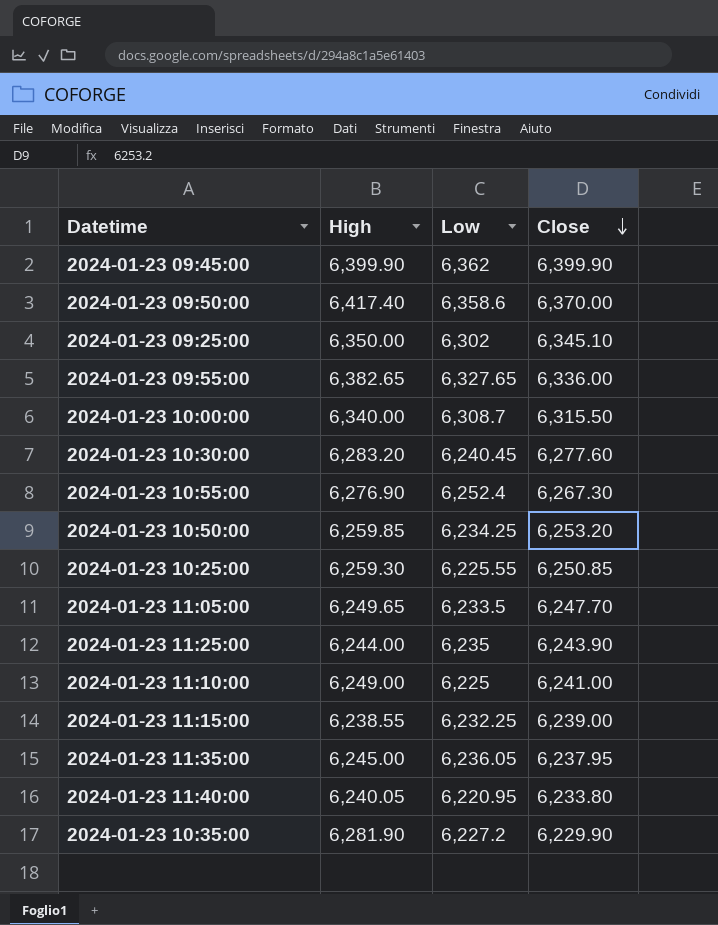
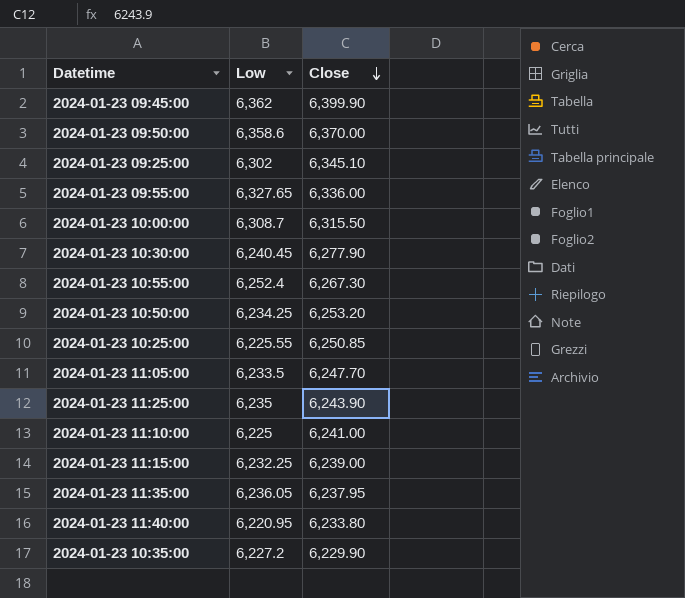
column High | position: 2 -> none
2024-01-23 10:30:00 | Close: 6,277.60 -> 6,277.90

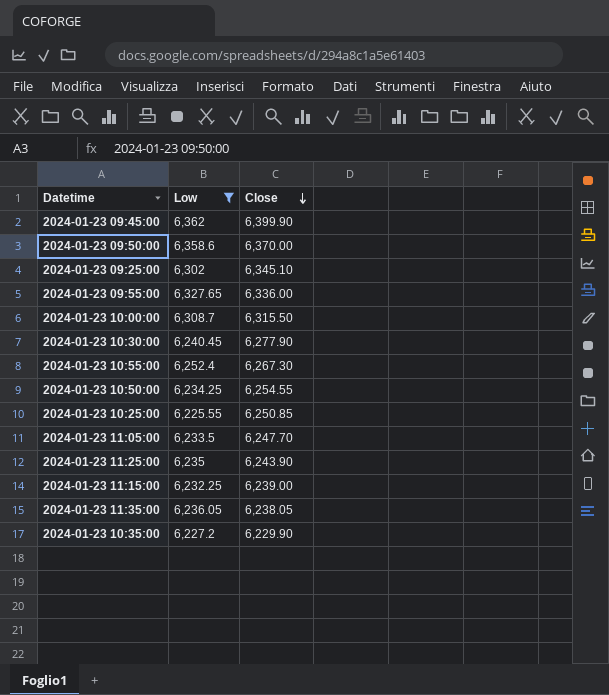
filter: none -> Low >= 6,225.55
2024-01-23 10:50:00 | Close: 6,253.20 -> 6,254.55
2024-01-23 11:35:00 | Close: 6,237.95 -> 6,238.05

